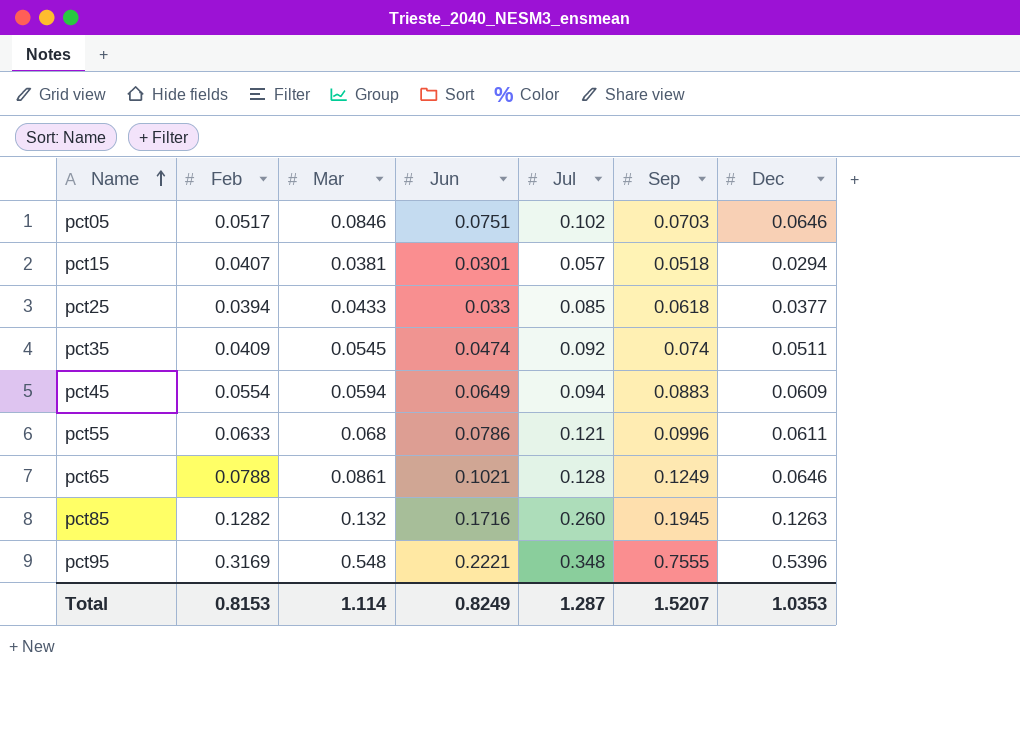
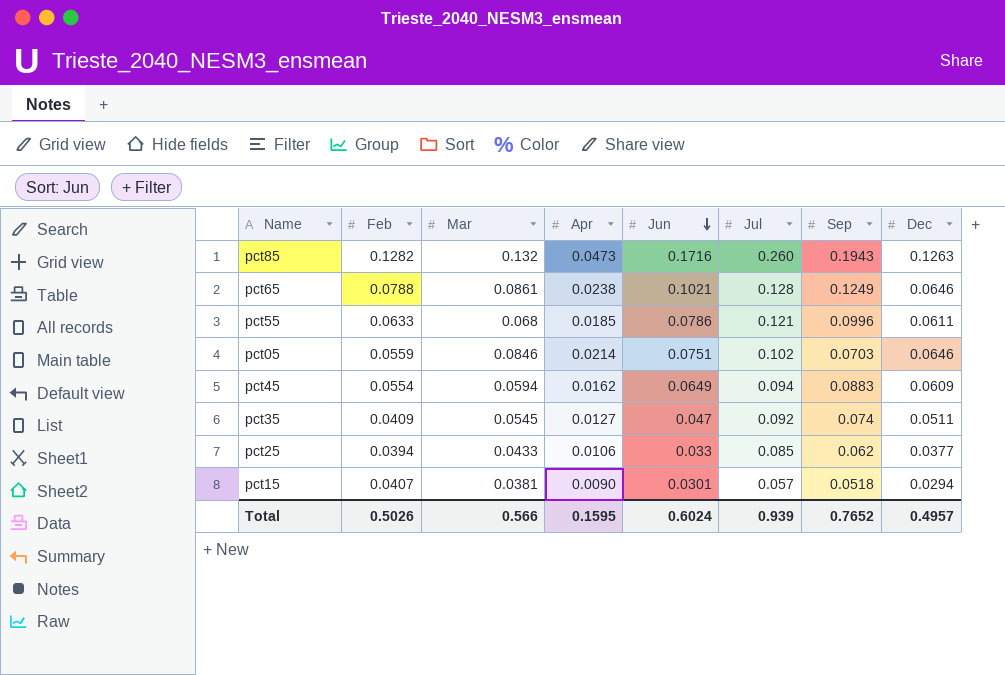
row order: Name ascending -> Jun descending
column Apr | position: none -> 4
row pct95: 0.3169 | 0.548 | 0.2221 | 0.348 | 0.7555 | 0.5396 -> none
pct85 | Sep: 0.1945 -> 0.1943
pct05 | Feb: 0.0517 -> 0.0559
pct35 | Jun: 0.0474 -> 0.047
pct25 | Sep: 0.0618 -> 0.062
Total | Feb: 0.8153 -> 0.5026
Total | Mar: 1.114 -> 0.566
Total | Jun: 0.8249 -> 0.6024
Total | Jul: 1.287 -> 0.939
Total | Sep: 1.5207 -> 0.7652
Total | Dec: 1.0353 -> 0.4957

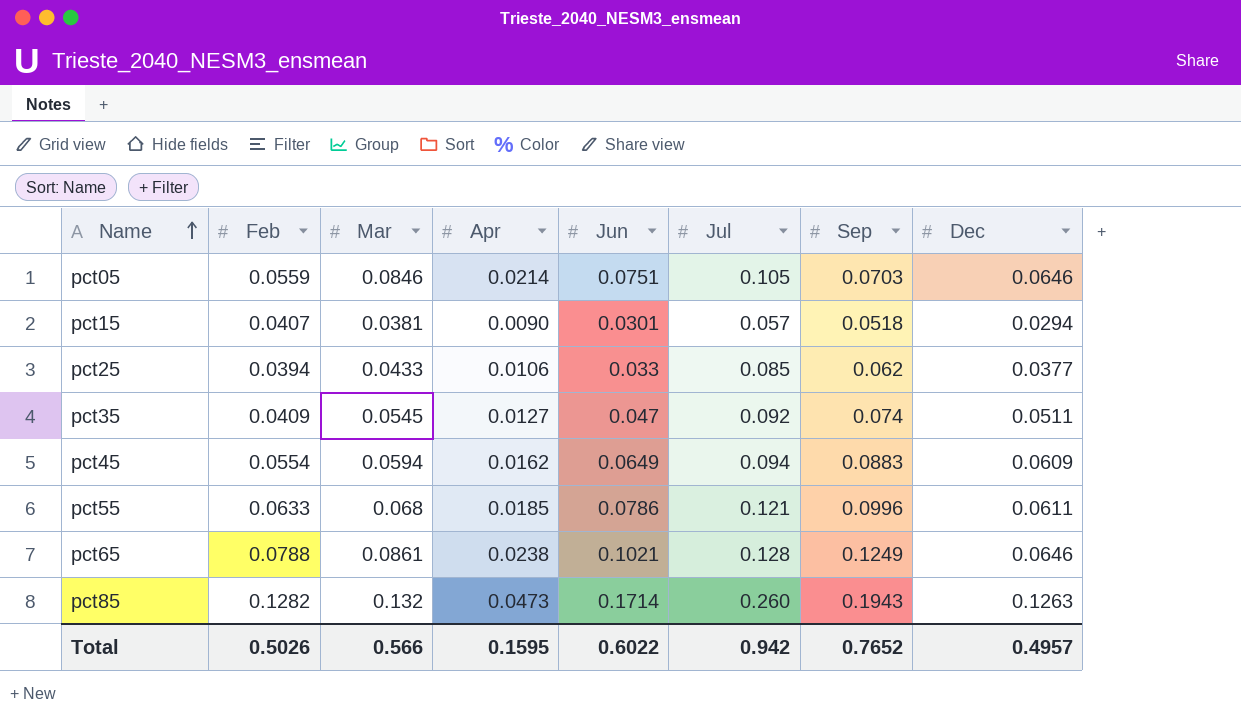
row order: Jun descending -> Name ascending
pct05 | Jul: 0.102 -> 0.105
pct85 | Jun: 0.1716 -> 0.1714
Total | Jun: 0.6024 -> 0.6022
Total | Jul: 0.939 -> 0.942

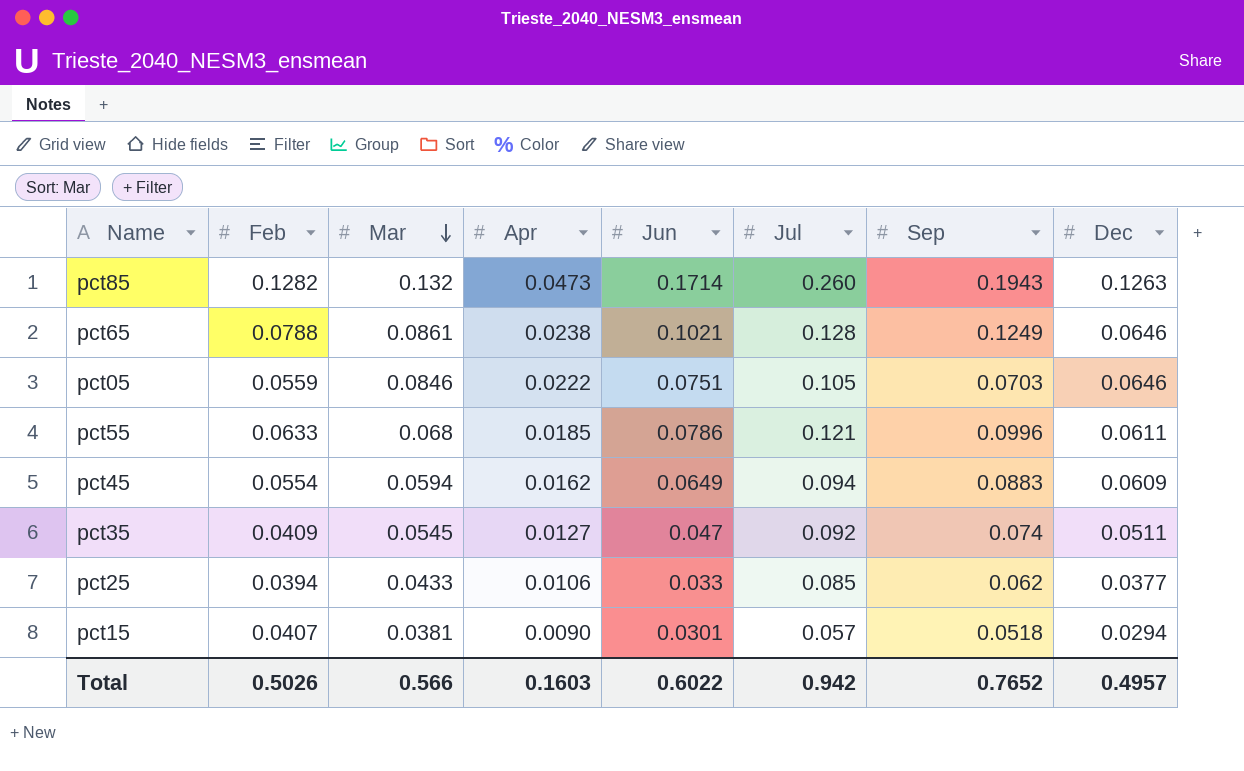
row order: Name ascending -> Mar descending
pct05 | Apr: 0.0214 -> 0.0222
Total | Apr: 0.1595 -> 0.1603

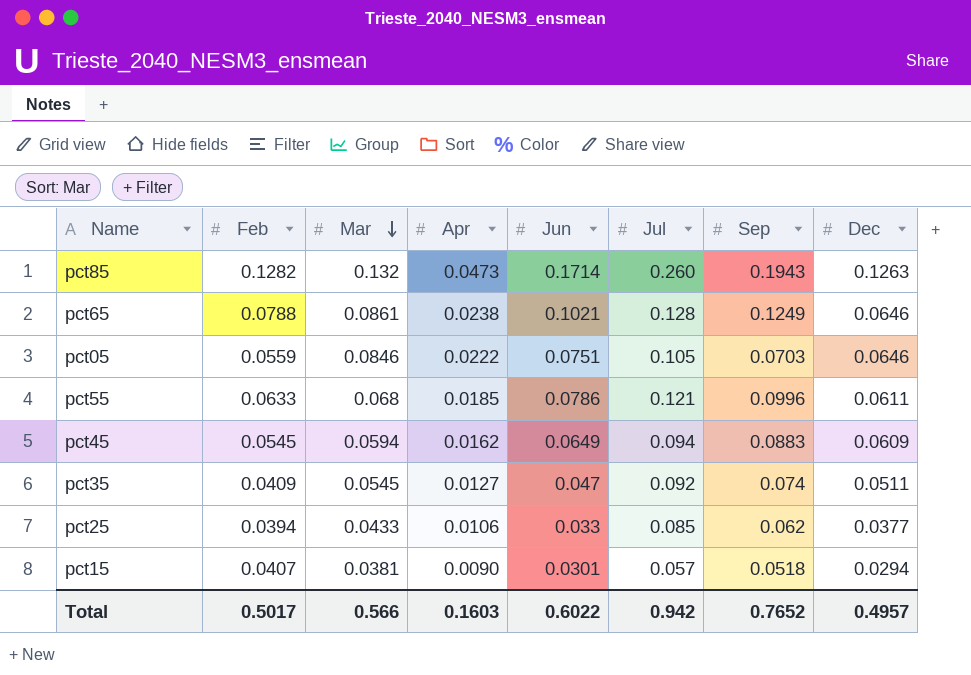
pct45 | Feb: 0.0554 -> 0.0545
Total | Feb: 0.5026 -> 0.5017

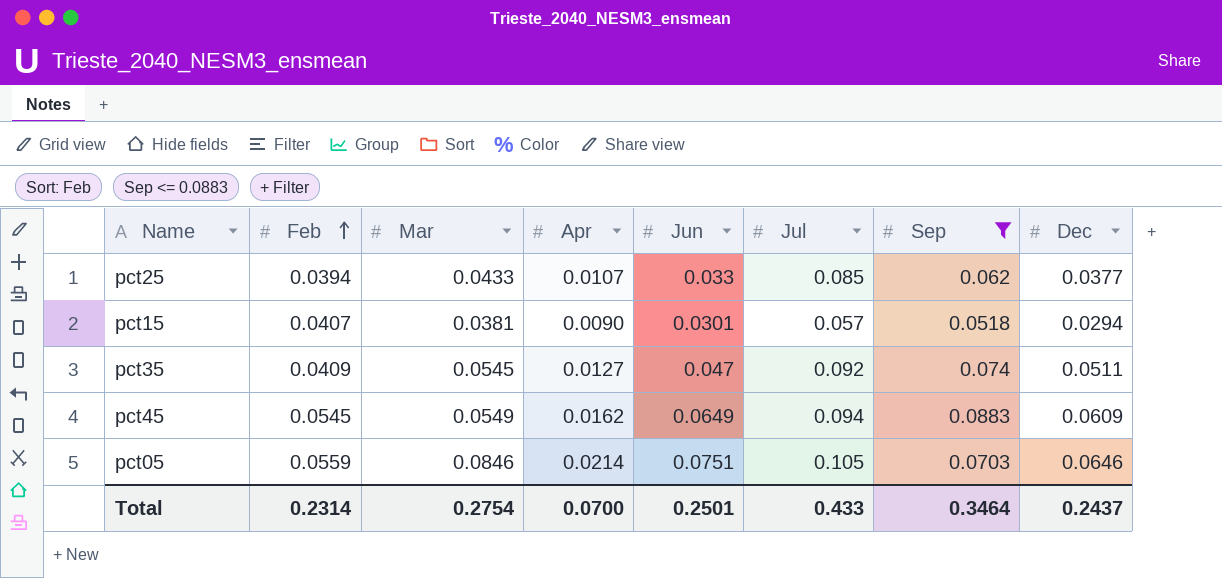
filter: none -> Sep <= 0.0883
row order: Mar descending -> Feb ascending
pct25 | Apr: 0.0106 -> 0.0107
pct45 | Mar: 0.0594 -> 0.0549
pct05 | Apr: 0.0222 -> 0.0214
Total | Feb: 0.5017 -> 0.2314
Total | Mar: 0.566 -> 0.2754
Total | Apr: 0.1603 -> 0.0700
Total | Jun: 0.6022 -> 0.2501
Total | Jul: 0.942 -> 0.433
Total | Sep: 0.7652 -> 0.3464
Total | Dec: 0.4957 -> 0.2437

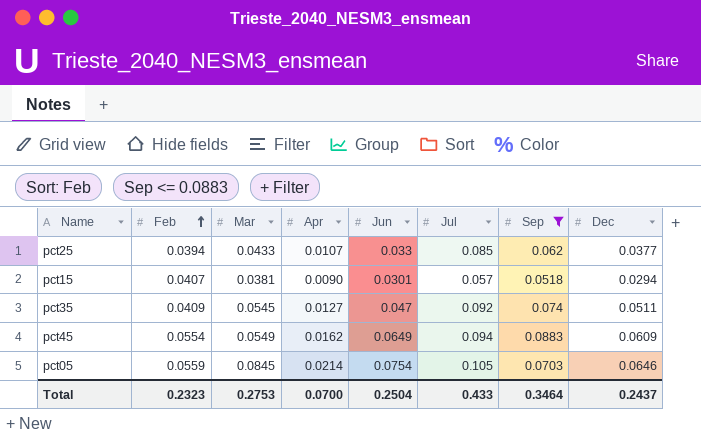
pct45 | Feb: 0.0545 -> 0.0554
pct05 | Mar: 0.0846 -> 0.0845
pct05 | Jun: 0.0751 -> 0.0754
Total | Feb: 0.2314 -> 0.2323
Total | Mar: 0.2754 -> 0.2753
Total | Jun: 0.2501 -> 0.2504

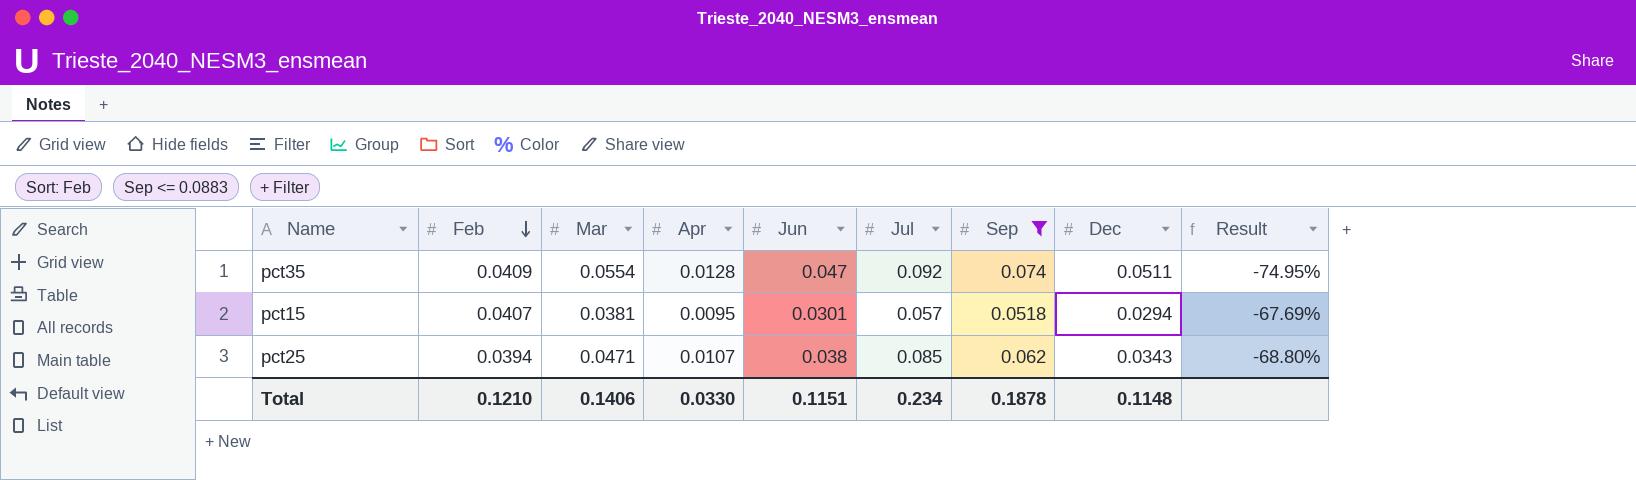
row order: Feb ascending -> Feb descending
column Result | formula: none -> ([Apr] - [Dec]) / [Dec]
row pct45: 0.0554 | 0.0549 | 0.0162 | 0.0649 | 0.094 | 0.0883 | 0.0609 -> none
row pct05: 0.0559 | 0.0845 | 0.0214 | 0.0754 | 0.105 | 0.0703 | 0.0646 -> none
pct35 | Mar: 0.0545 -> 0.0554
pct35 | Apr: 0.0127 -> 0.0128
pct15 | Apr: 0.0090 -> 0.0095
pct25 | Mar: 0.0433 -> 0.0471
pct25 | Jun: 0.033 -> 0.038
pct25 | Dec: 0.0377 -> 0.0343
Total | Feb: 0.2323 -> 0.1210
Total | Mar: 0.2753 -> 0.1406
Total | Apr: 0.0700 -> 0.0330
Total | Jun: 0.2504 -> 0.1151
Total | Jul: 0.433 -> 0.234
Total | Sep: 0.3464 -> 0.1878
Total | Dec: 0.2437 -> 0.1148

